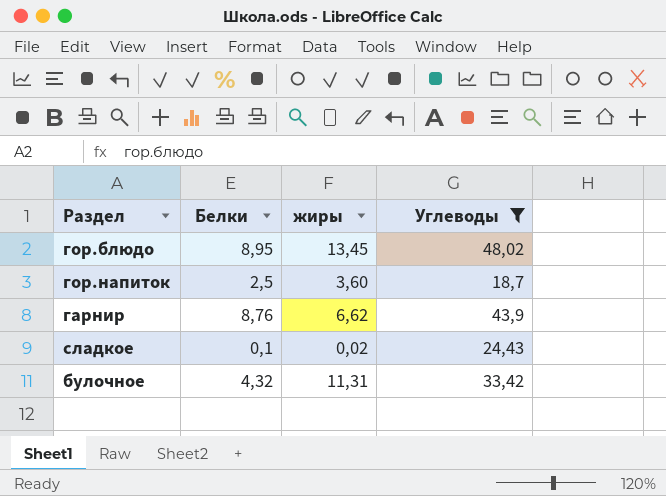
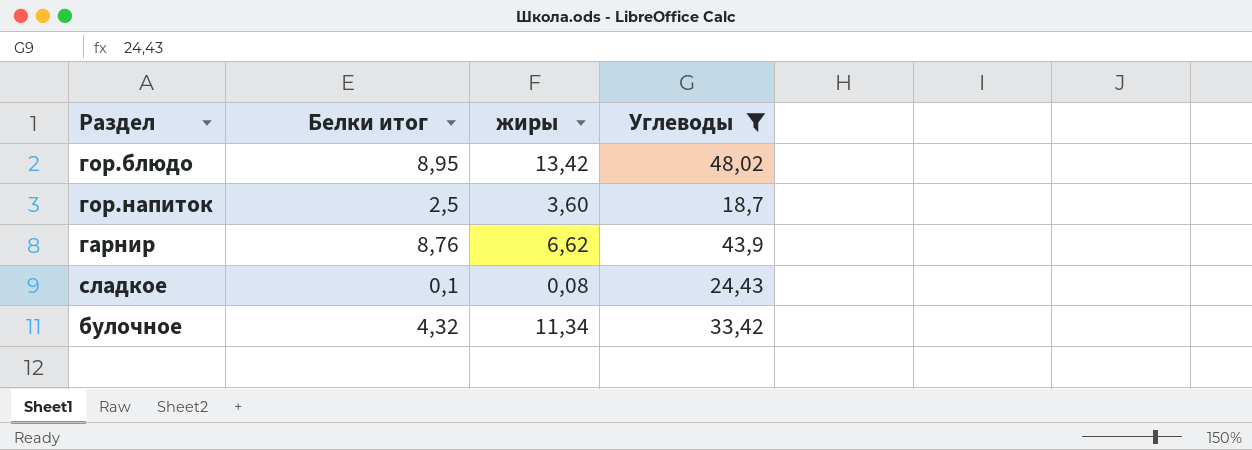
column name: Белки -> Белки итог
гор.блюдо | жиры: 13,45 -> 13,42
сладкое | жиры: 0,02 -> 0,08
булочное | жиры: 11,31 -> 11,34

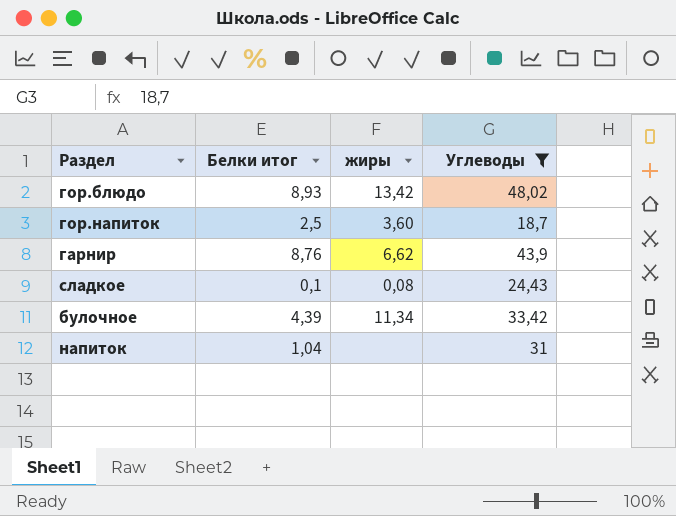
гор.блюдо | Белки итог: 8,95 -> 8,93
булочное | Белки итог: 4,32 -> 4,39
row напиток: none -> 1,04 | none | 31

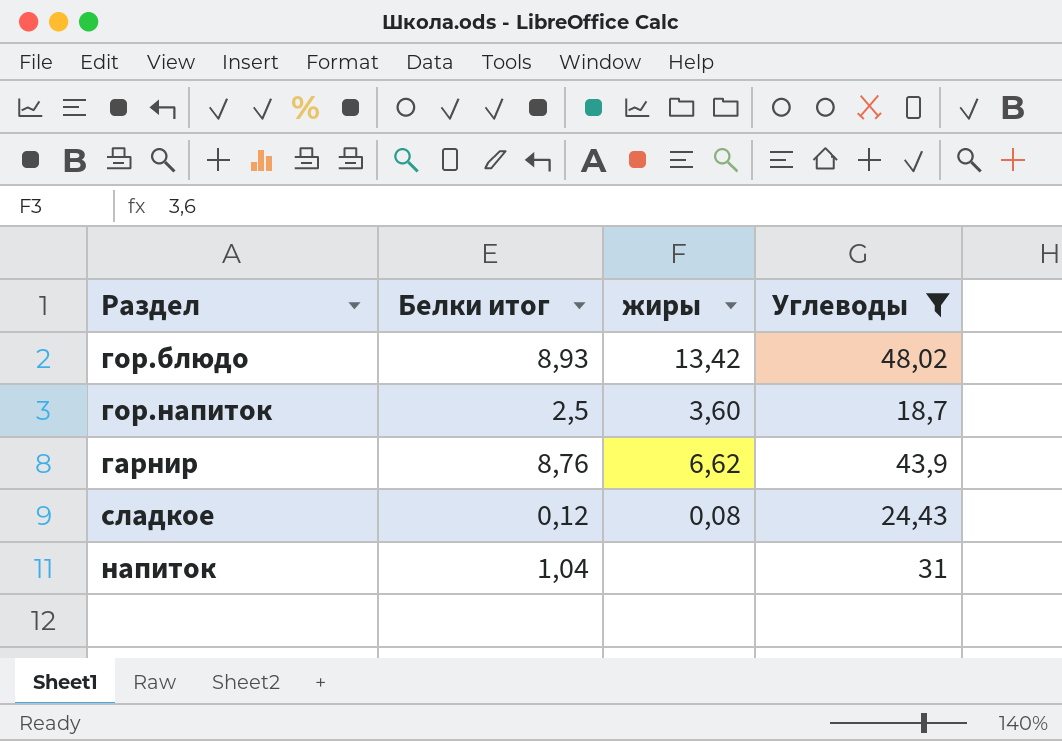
row булочное: 4,39 | 11,34 | 33,42 -> none
сладкое | Белки итог: 0,1 -> 0,12

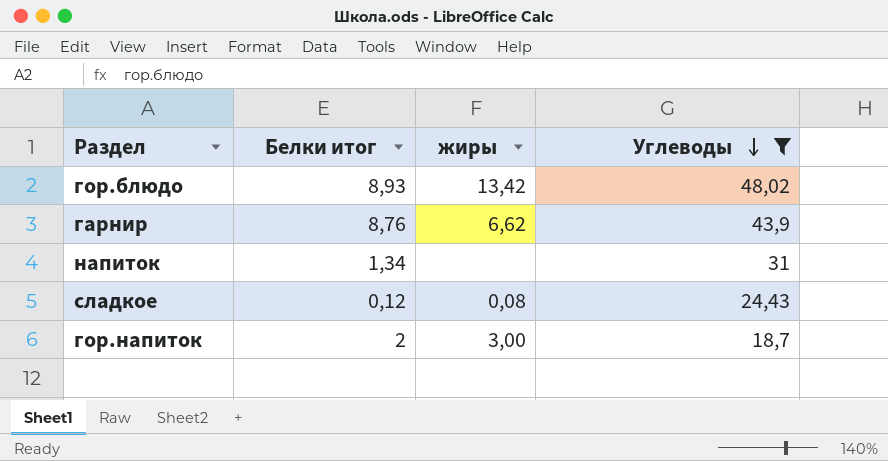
row order: none -> Углеводы descending
напиток | Белки итог: 1,04 -> 1,34
гор.напиток | Белки итог: 2,5 -> 2
гор.напиток | жиры: 3,60 -> 3,00

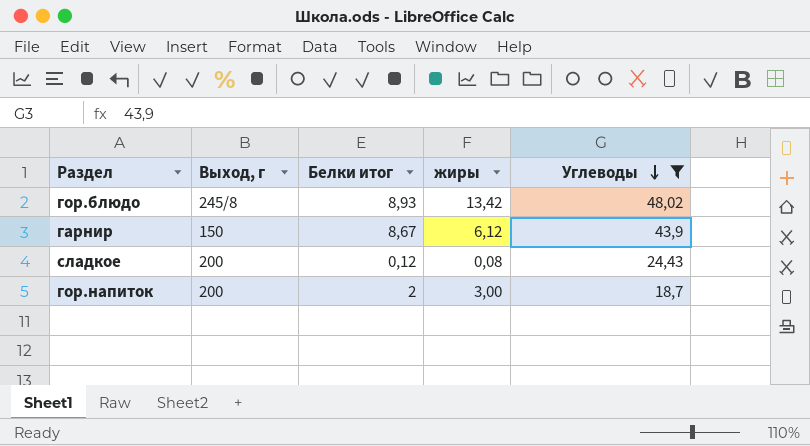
column Выход, г | position: none -> 2
row напиток: 1,34 | none | 31 -> none
гарнир | Белки итог: 8,76 -> 8,67
гарнир | жиры: 6,62 -> 6,12

